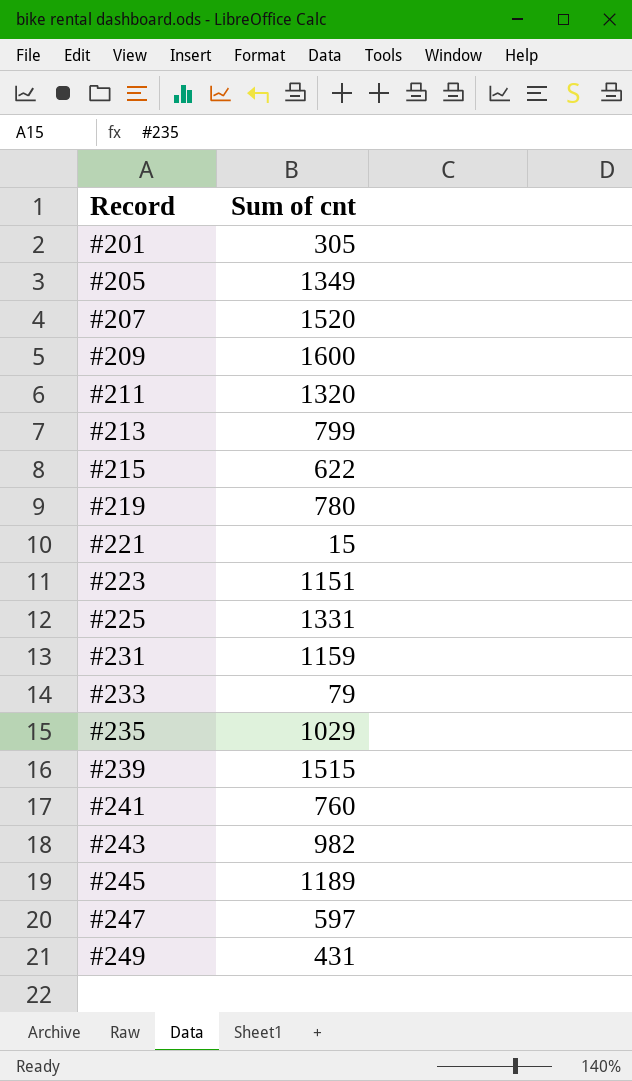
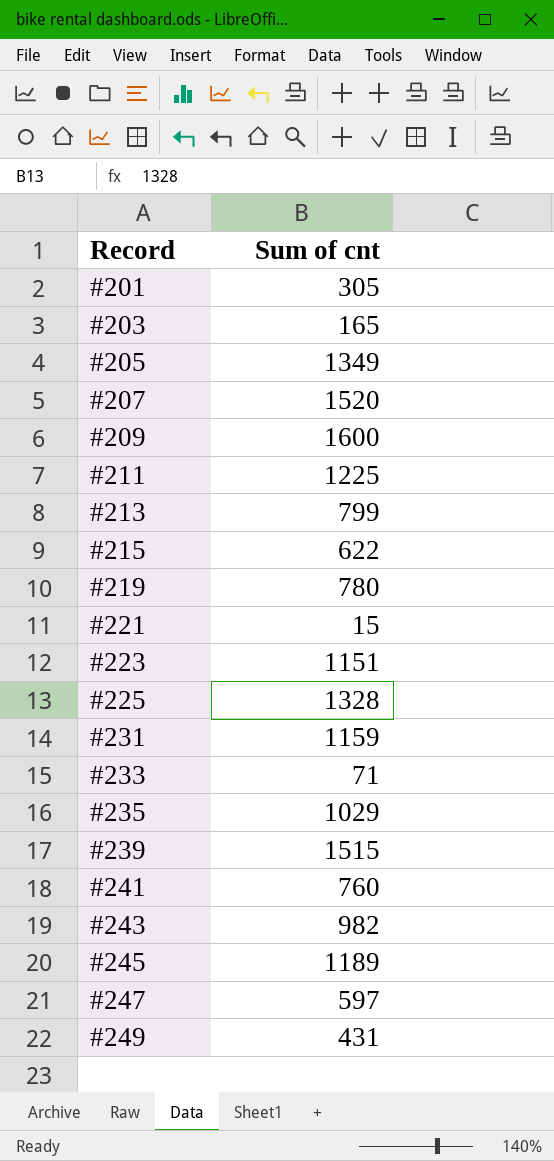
row #203: none -> 165
#211 | Sum of cnt: 1320 -> 1225
#225 | Sum of cnt: 1331 -> 1328
#233 | Sum of cnt: 79 -> 71

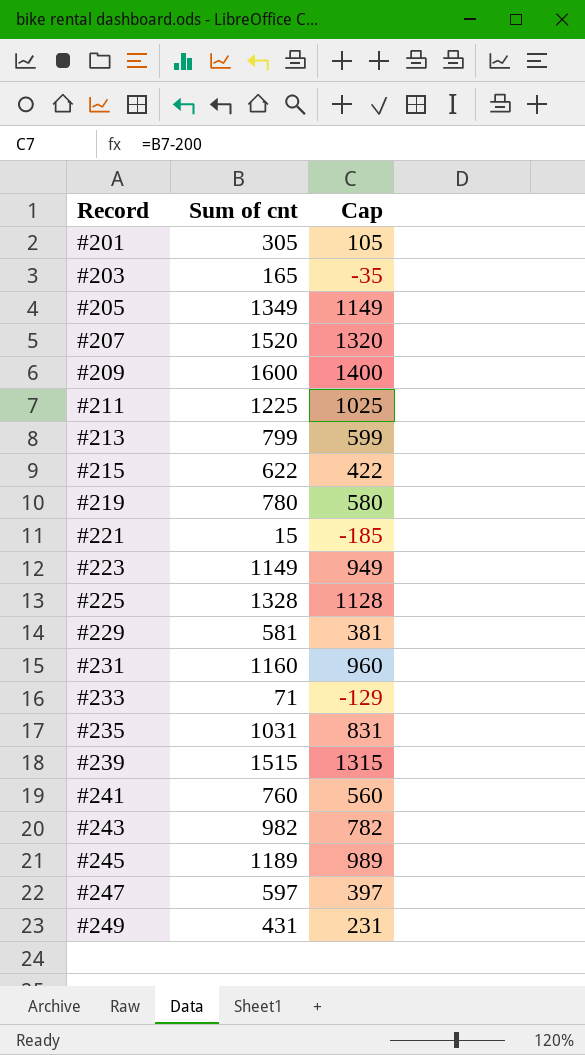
column Cap | formula: none -> [Sum of cnt] - 200
#223 | Sum of cnt: 1151 -> 1149
row #229: none -> 581 | 381
#231 | Sum of cnt: 1159 -> 1160
#235 | Sum of cnt: 1029 -> 1031

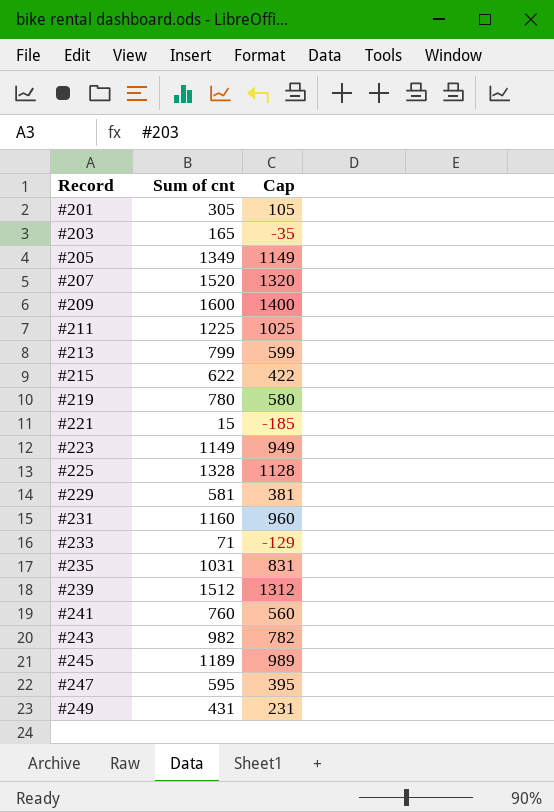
#239 | Sum of cnt: 1515 -> 1512
#239 | Cap: 1315 -> 1312
#247 | Sum of cnt: 597 -> 595
#247 | Cap: 397 -> 395

